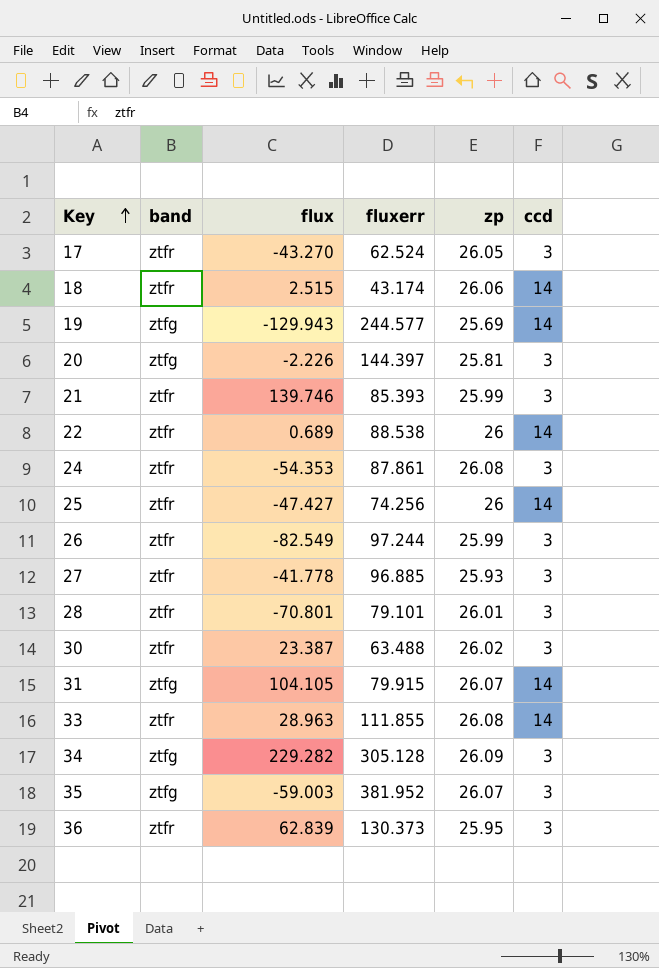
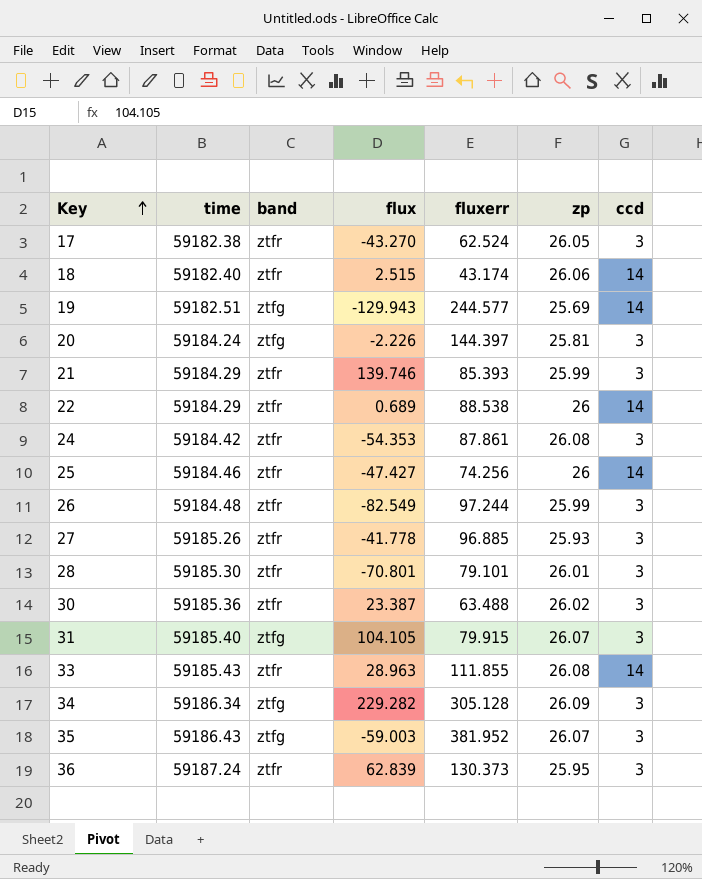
column time | position: none -> 2
31 | ccd: 14 -> 3

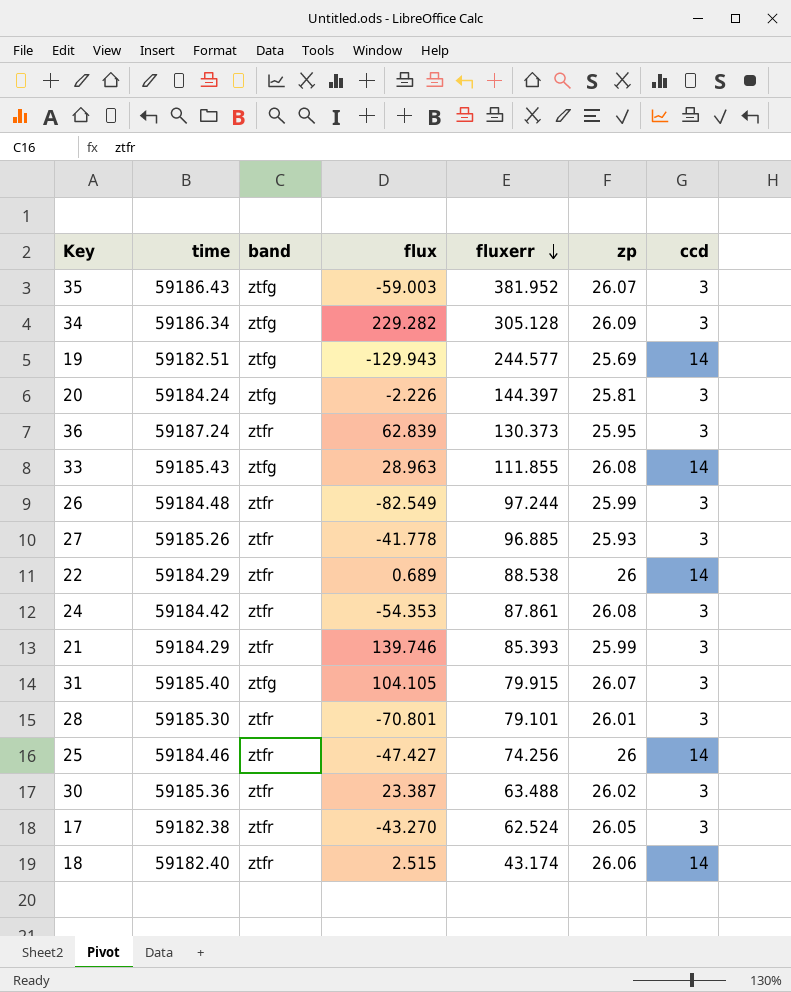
row order: Key ascending -> fluxerr descending
33 | band: ztfr -> ztfg

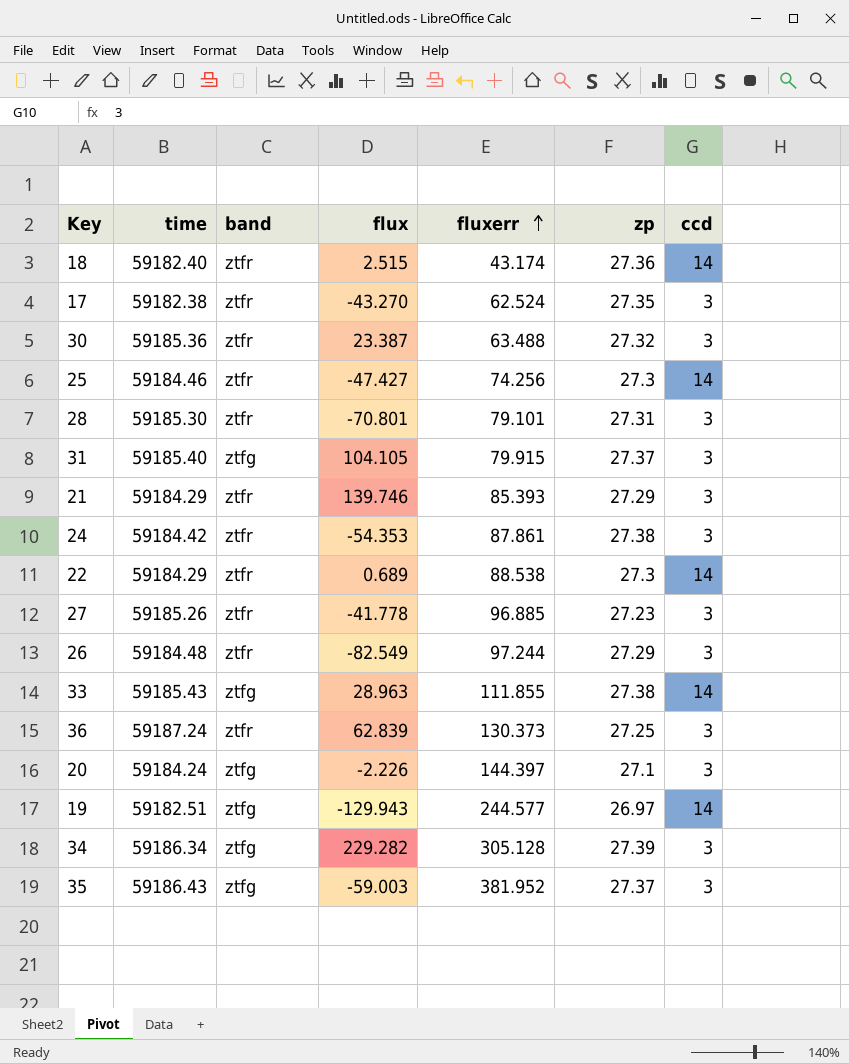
row order: fluxerr descending -> fluxerr ascending
18 | zp: 26.06 -> 27.36
17 | zp: 26.05 -> 27.35
30 | zp: 26.02 -> 27.32
25 | zp: 26 -> 27.3
28 | zp: 26.01 -> 27.31
31 | zp: 26.07 -> 27.37
21 | zp: 25.99 -> 27.29
24 | zp: 26.08 -> 27.38
22 | zp: 26 -> 27.3
27 | zp: 25.93 -> 27.23
26 | zp: 25.99 -> 27.29
33 | zp: 26.08 -> 27.38
36 | zp: 25.95 -> 27.25
20 | zp: 25.81 -> 27.1
19 | zp: 25.69 -> 26.97
34 | zp: 26.09 -> 27.39
35 | zp: 26.07 -> 27.37

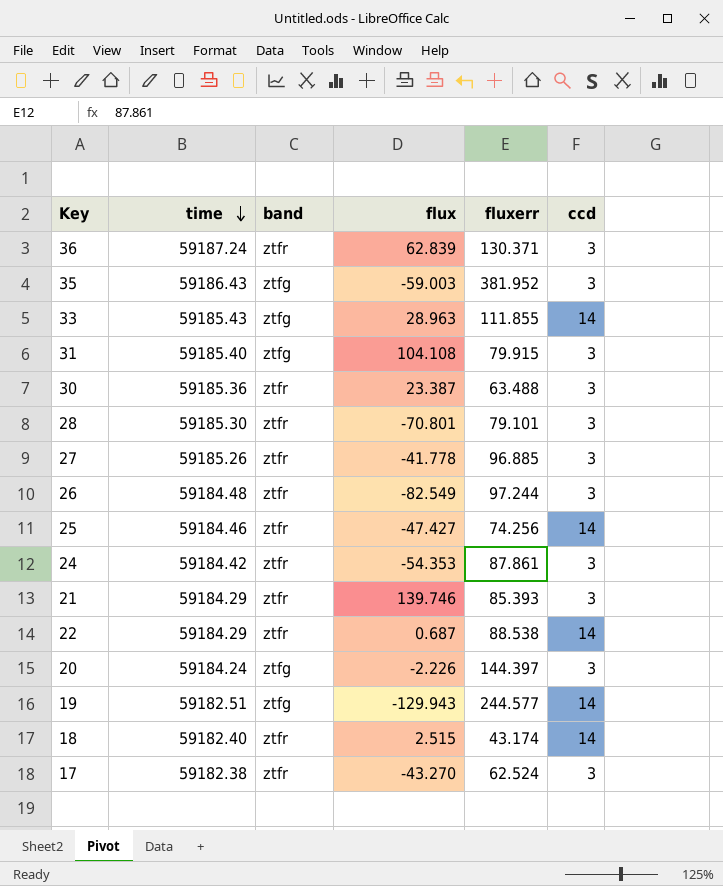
row order: fluxerr ascending -> time descending
column zp | position: 6 -> none
row 34: 59186.34 | ztfg | 229.282 | 305.128 | 27.39 | 3 -> none
36 | fluxerr: 130.373 -> 130.371
31 | flux: 104.105 -> 104.108
22 | flux: 0.689 -> 0.687

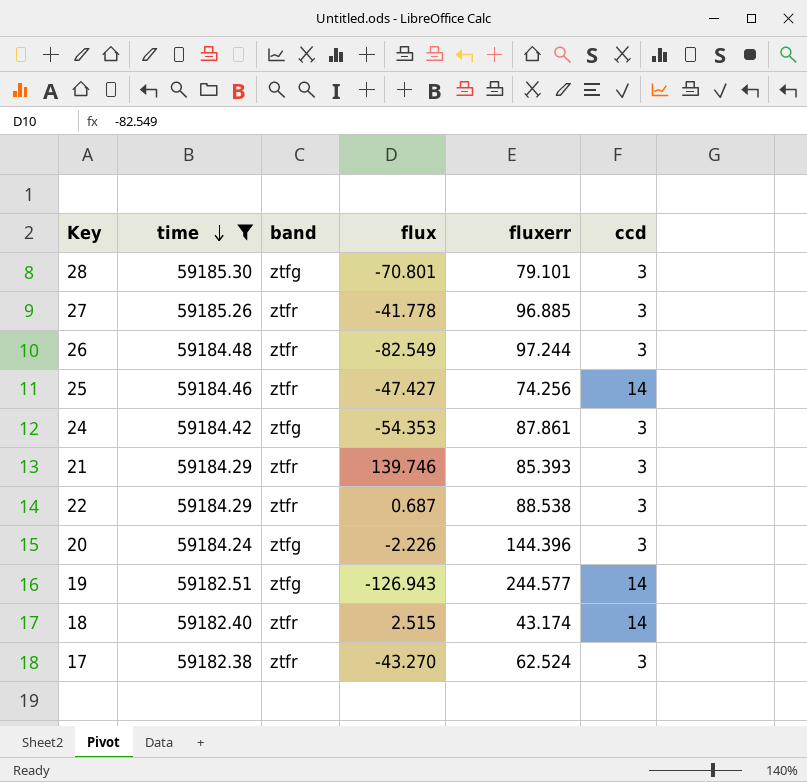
filter: none -> time <= 59185.30
28 | band: ztfr -> ztfg
24 | band: ztfr -> ztfg
22 | ccd: 14 -> 3
20 | fluxerr: 144.397 -> 144.396
19 | flux: -129.943 -> -126.943

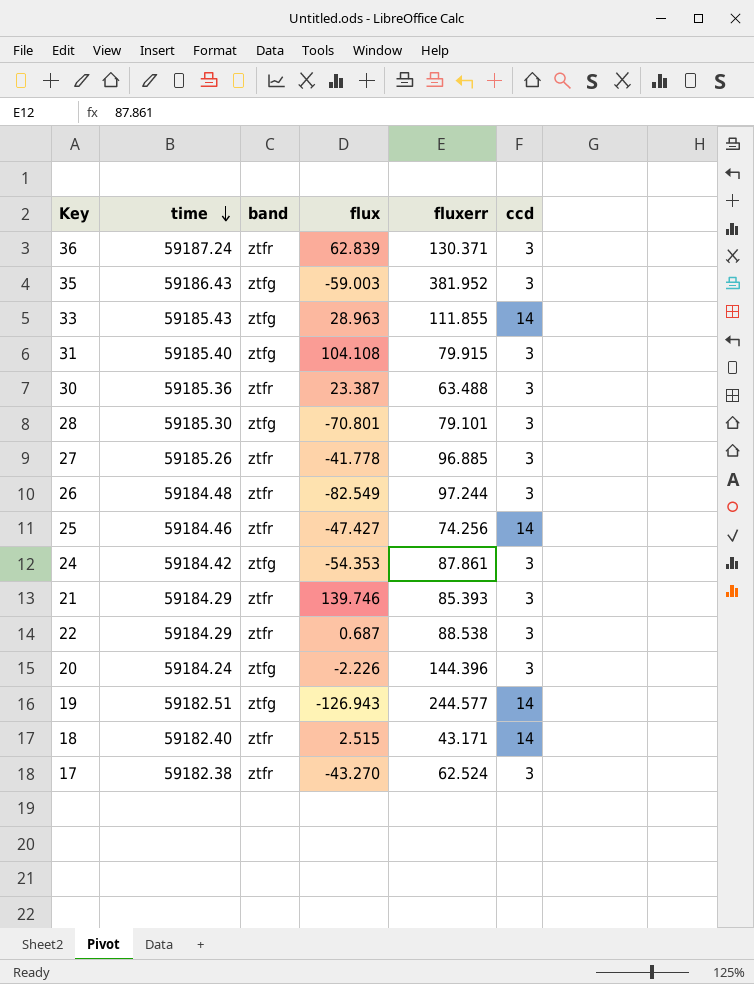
filter: time <= 59185.30 -> none
18 | fluxerr: 43.174 -> 43.171

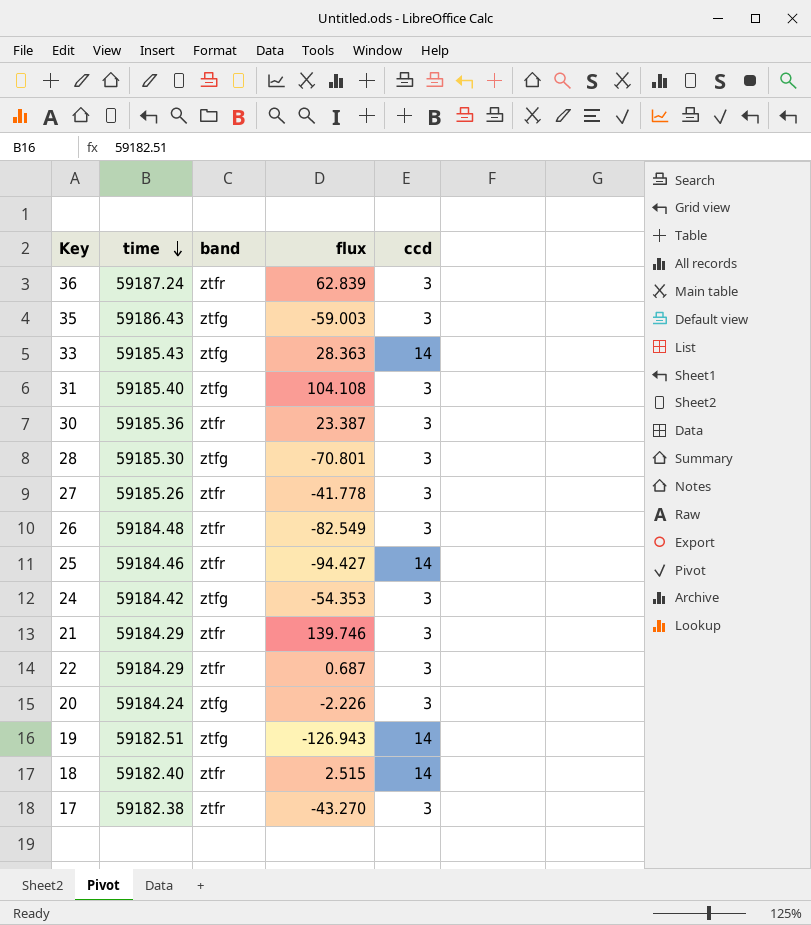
column fluxerr | position: 5 -> none
33 | flux: 28.963 -> 28.363
25 | flux: -47.427 -> -94.427

